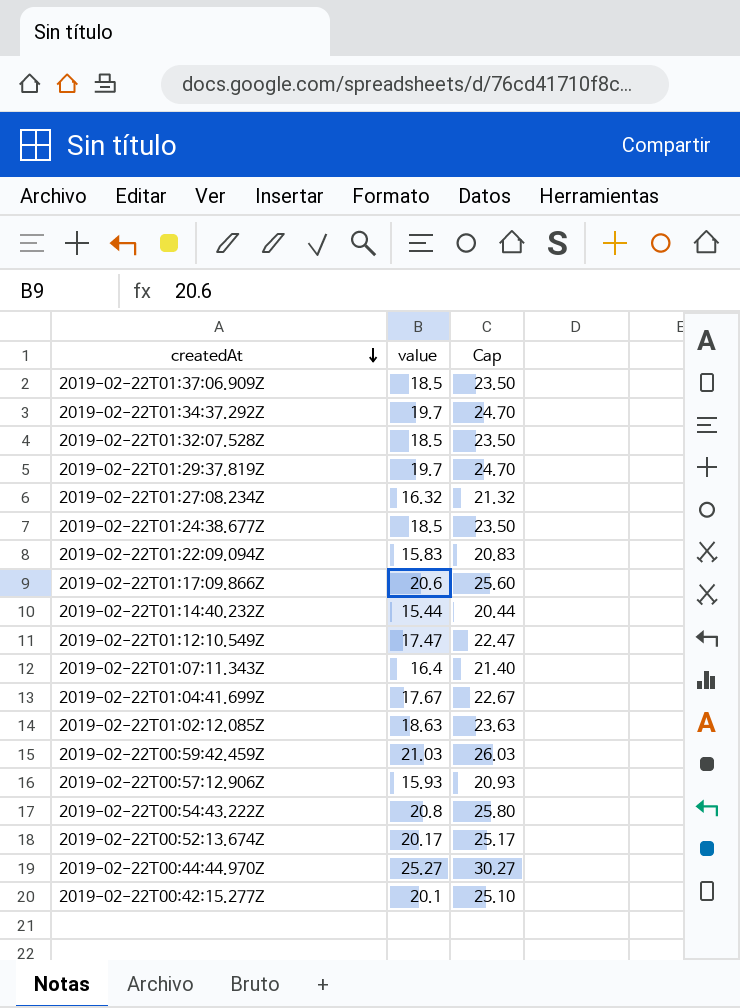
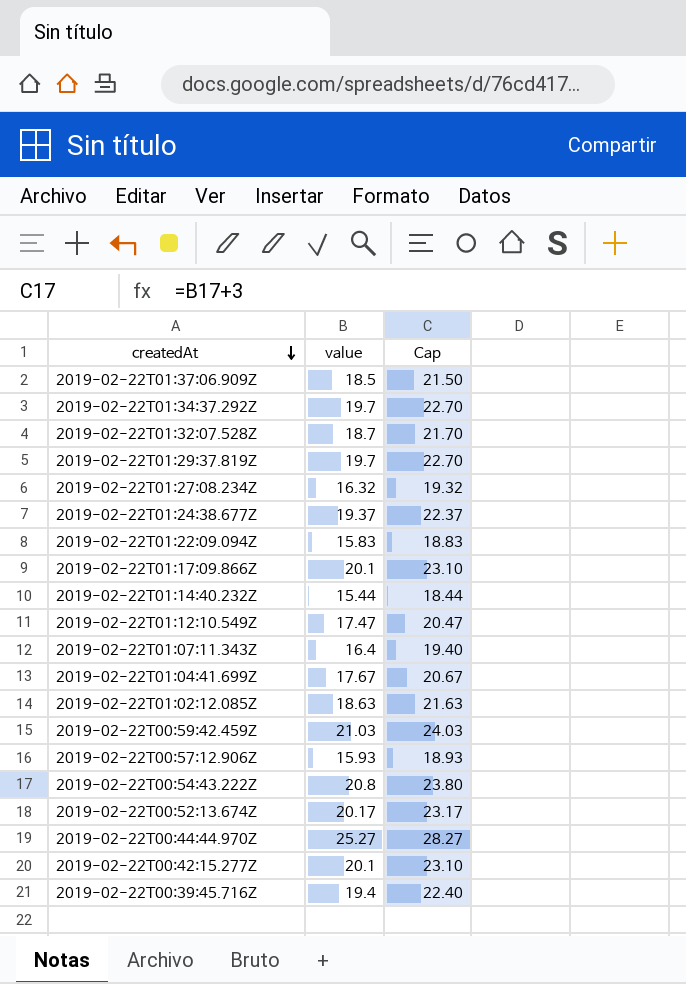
column Cap | formula: [value] + 5 -> [value] + 3
2019-02-22T01:32:07.528Z | value: 18.5 -> 18.7
2019-02-22T01:24:38.677Z | value: 18.5 -> 19.37
2019-02-22T01:17:09.866Z | value: 20.6 -> 20.1
row 2019-02-22T00:39:45.716Z: none -> 19.4 | 22.40

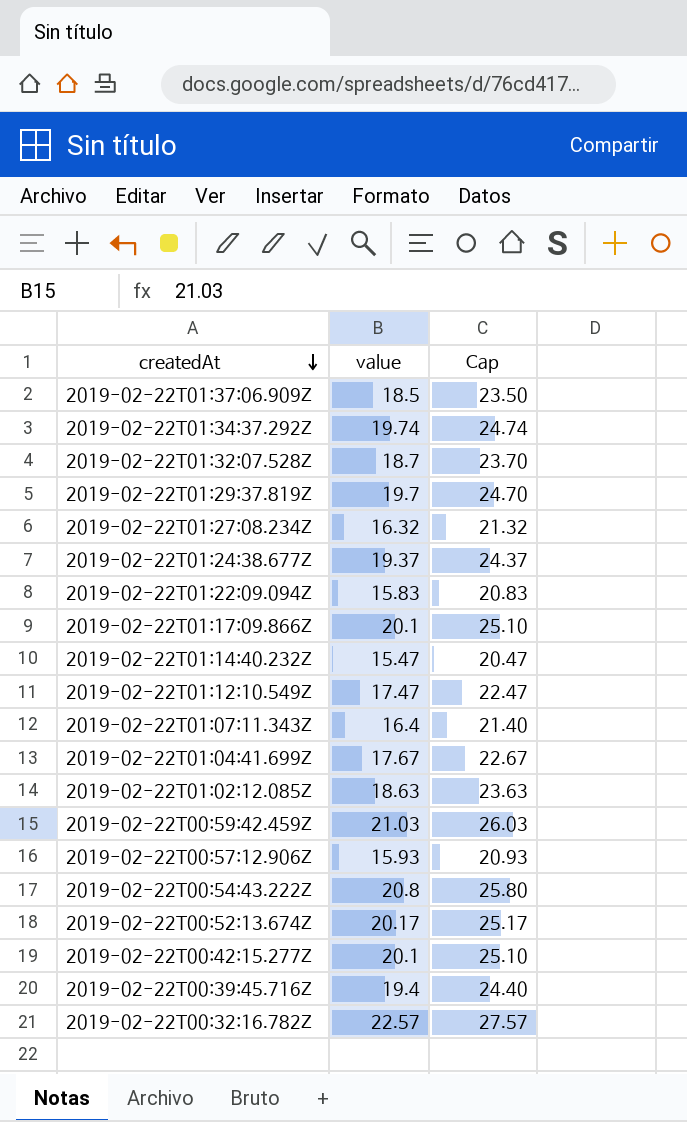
column Cap | formula: [value] + 3 -> [value] + 5
row 2019-02-22T00:44:44.970Z: 25.27 | 28.27 -> none
2019-02-22T01:34:37.292Z | value: 19.7 -> 19.74
2019-02-22T01:14:40.232Z | value: 15.44 -> 15.47
row 2019-02-22T00:32:16.782Z: none -> 22.57 | 27.57

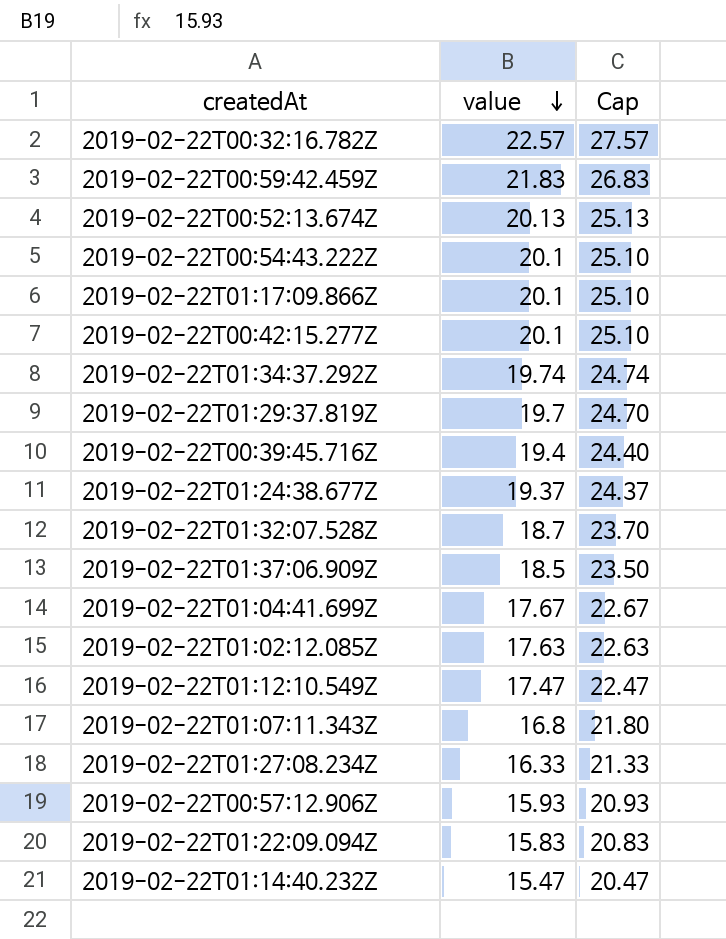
row order: createdAt descending -> value descending
2019-02-22T00:59:42.459Z | value: 21.03 -> 21.83
2019-02-22T00:59:42.459Z | Cap: 26.03 -> 26.83
2019-02-22T00:52:13.674Z | value: 20.17 -> 20.13
2019-02-22T00:52:13.674Z | Cap: 25.17 -> 25.13
2019-02-22T00:54:43.222Z | value: 20.8 -> 20.1
2019-02-22T00:54:43.222Z | Cap: 25.80 -> 25.10
2019-02-22T01:02:12.085Z | value: 18.63 -> 17.63
2019-02-22T01:02:12.085Z | Cap: 23.63 -> 22.63
2019-02-22T01:07:11.343Z | value: 16.4 -> 16.8
2019-02-22T01:07:11.343Z | Cap: 21.40 -> 21.80
2019-02-22T01:27:08.234Z | value: 16.32 -> 16.33
2019-02-22T01:27:08.234Z | Cap: 21.32 -> 21.33

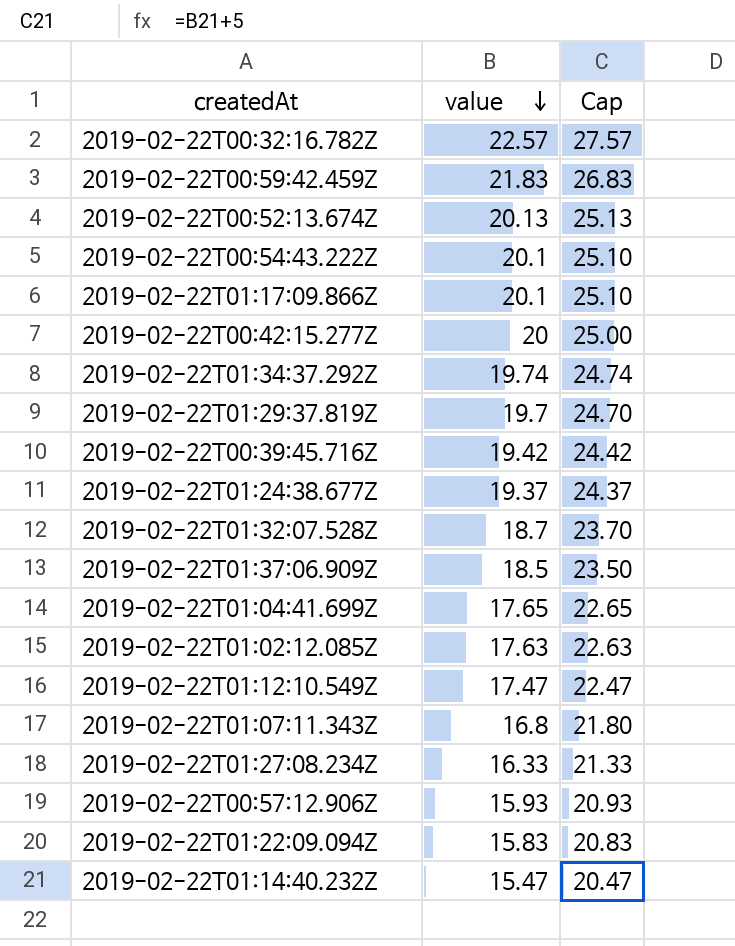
2019-02-22T00:42:15.277Z | value: 20.1 -> 20
2019-02-22T00:42:15.277Z | Cap: 25.10 -> 25.00
2019-02-22T00:39:45.716Z | value: 19.4 -> 19.42
2019-02-22T00:39:45.716Z | Cap: 24.40 -> 24.42
2019-02-22T01:04:41.699Z | value: 17.67 -> 17.65
2019-02-22T01:04:41.699Z | Cap: 22.67 -> 22.65

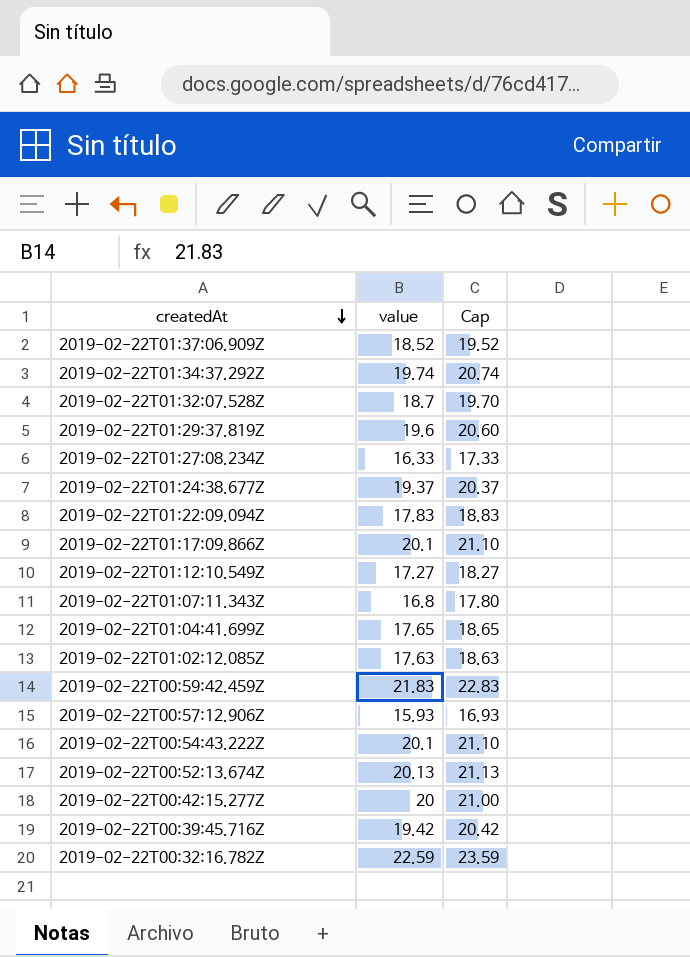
row order: value descending -> createdAt descending
column Cap | formula: [value] + 5 -> [value] + 1
row 2019-02-22T01:14:40.232Z: 15.47 | 20.47 -> none
2019-02-22T01:37:06.909Z | value: 18.5 -> 18.52
2019-02-22T01:29:37.819Z | value: 19.7 -> 19.6
2019-02-22T01:22:09.094Z | value: 15.83 -> 17.83
2019-02-22T01:12:10.549Z | value: 17.47 -> 17.27
2019-02-22T00:32:16.782Z | value: 22.57 -> 22.59

